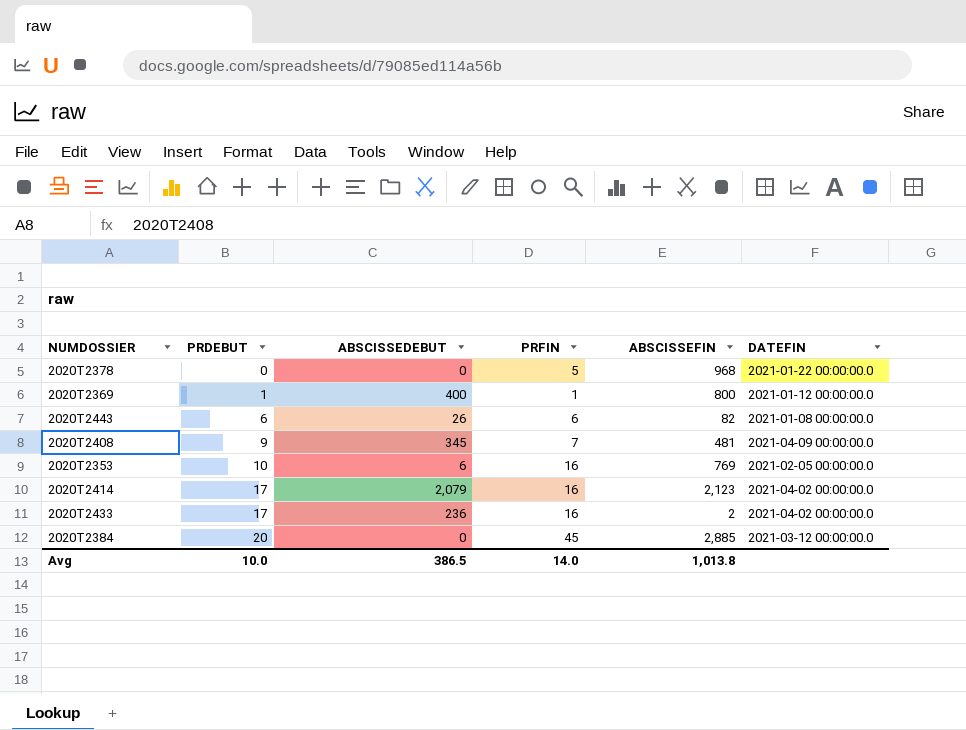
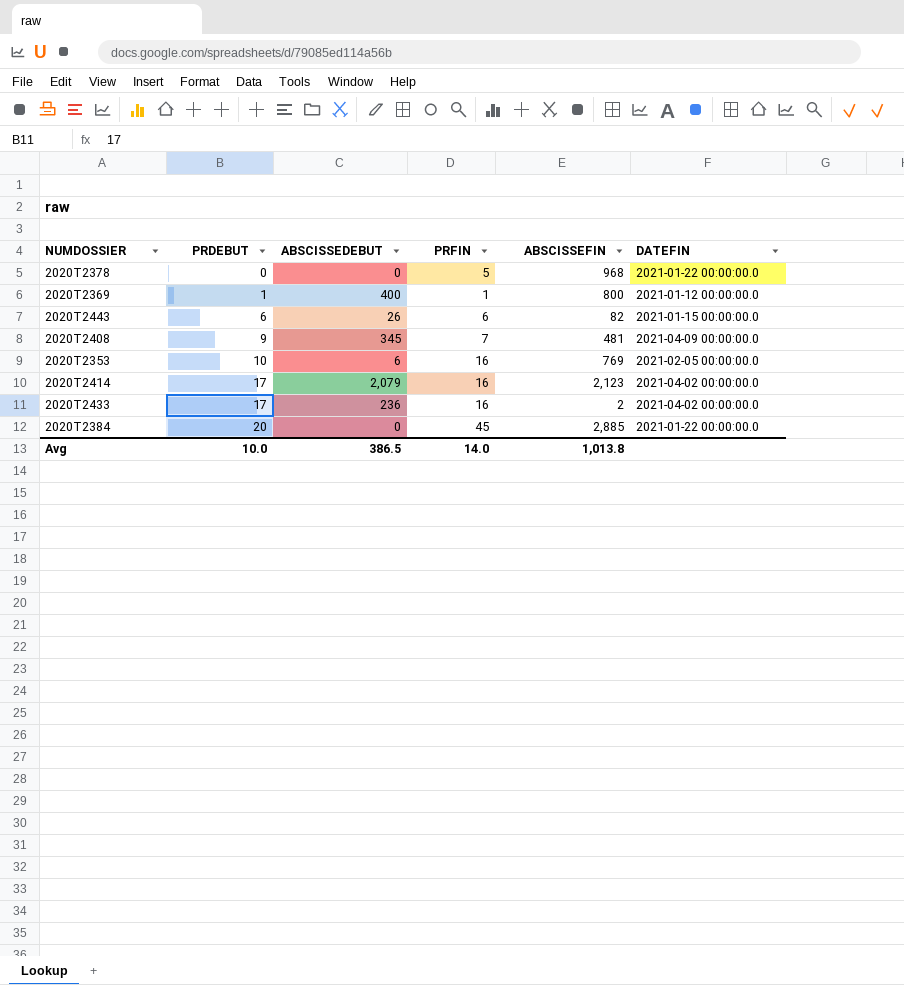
2020T2443 | DATEFIN: 2021-01-08 00:00:00.0 -> 2021-01-15 00:00:00.0
2020T2384 | DATEFIN: 2021-03-12 00:00:00.0 -> 2021-01-22 00:00:00.0

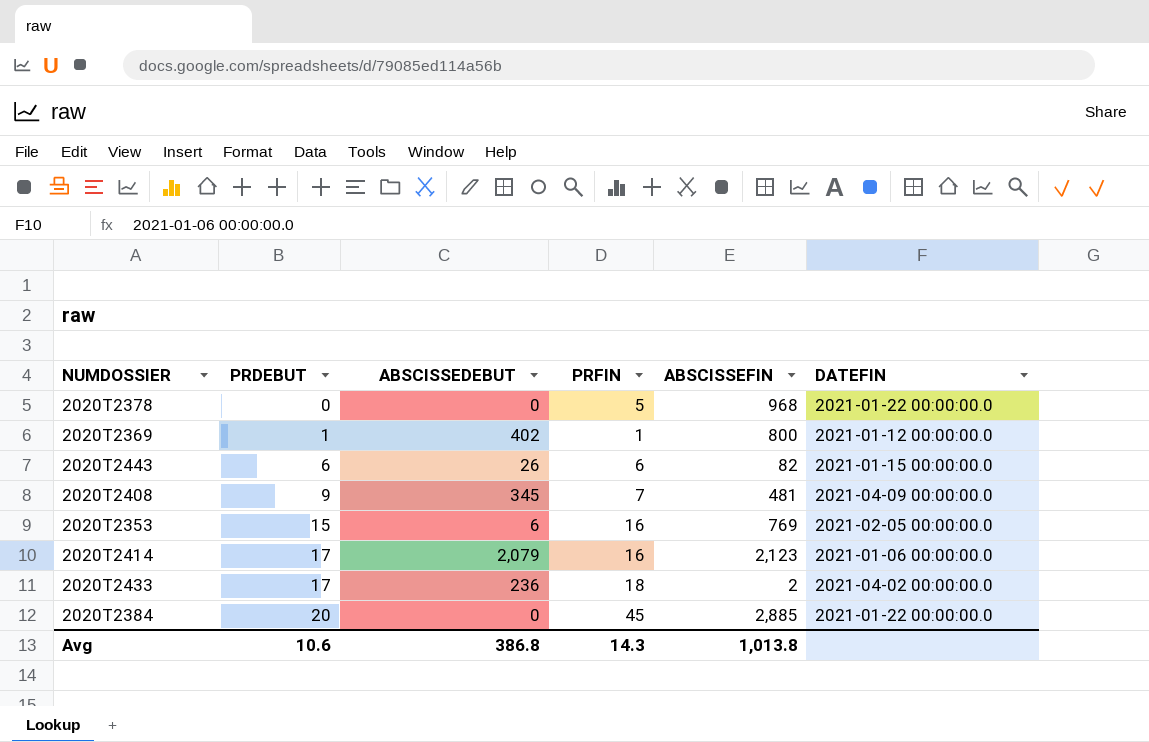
2020T2369 | ABSCISSEDEBUT: 400 -> 402
2020T2353 | PRDEBUT: 10 -> 15
2020T2414 | DATEFIN: 2021-04-02 00:00:00.0 -> 2021-01-06 00:00:00.0
2020T2433 | PRFIN: 16 -> 18
Avg | PRDEBUT: 10.0 -> 10.6
Avg | ABSCISSEDEBUT: 386.5 -> 386.8
Avg | PRFIN: 14.0 -> 14.3

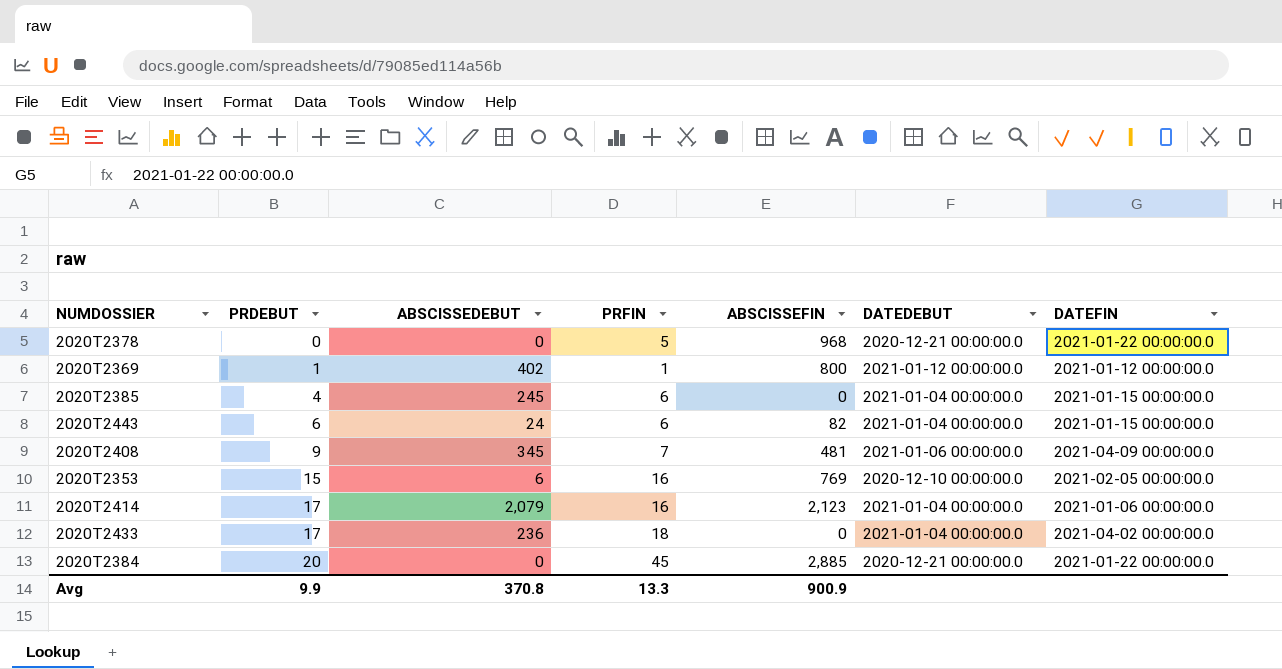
column DATEDEBUT | position: none -> 6
row 2020T2385: none -> 4 | 245 | 6 | 0 | 2021-01-04 00:00:00.0 | 2021-01-15 00:00:00.0
2020T2443 | ABSCISSEDEBUT: 26 -> 24
2020T2433 | ABSCISSEFIN: 2 -> 0
Avg | PRDEBUT: 10.6 -> 9.9
Avg | ABSCISSEDEBUT: 386.8 -> 370.8
Avg | PRFIN: 14.3 -> 13.3
Avg | ABSCISSEFIN: 1,013.8 -> 900.9

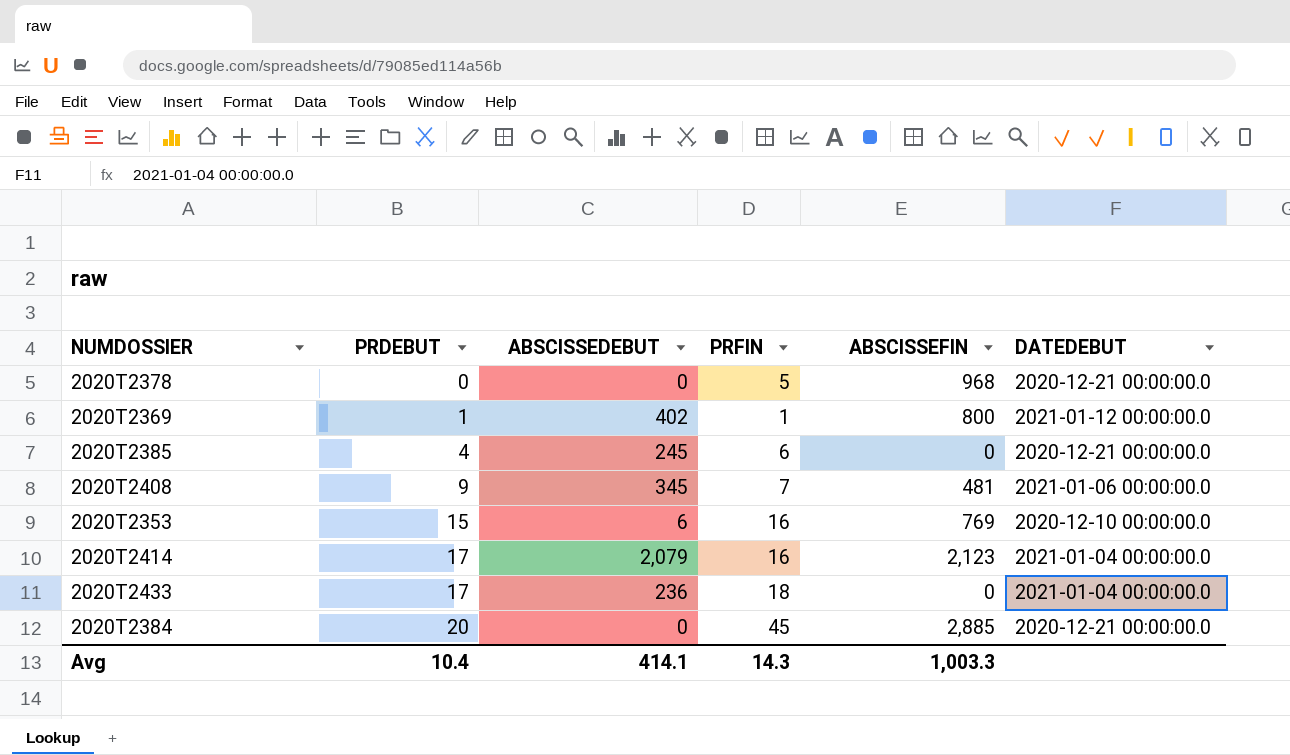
column DATEFIN | position: 7 -> none
row 2020T2443: 6 | 24 | 6 | 82 | 2021-01-04 00:00:00.0 | 2021-01-15 00:00:00.0 -> none
2020T2385 | DATEDEBUT: 2021-01-04 00:00:00.0 -> 2020-12-21 00:00:00.0
Avg | PRDEBUT: 9.9 -> 10.4
Avg | ABSCISSEDEBUT: 370.8 -> 414.1
Avg | PRFIN: 13.3 -> 14.3
Avg | ABSCISSEFIN: 900.9 -> 1,003.3

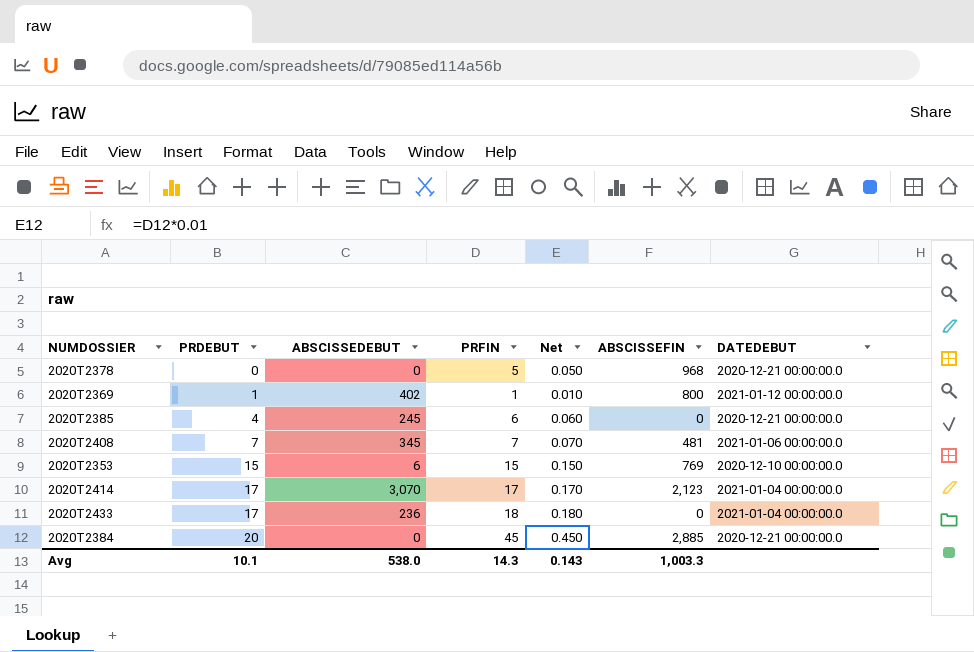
column Net | formula: none -> [PRFIN] * 0.01
2020T2408 | PRDEBUT: 9 -> 7
2020T2353 | PRFIN: 16 -> 15
2020T2414 | ABSCISSEDEBUT: 2,079 -> 3,070
2020T2414 | PRFIN: 16 -> 17
Avg | PRDEBUT: 10.4 -> 10.1
Avg | ABSCISSEDEBUT: 414.1 -> 538.0

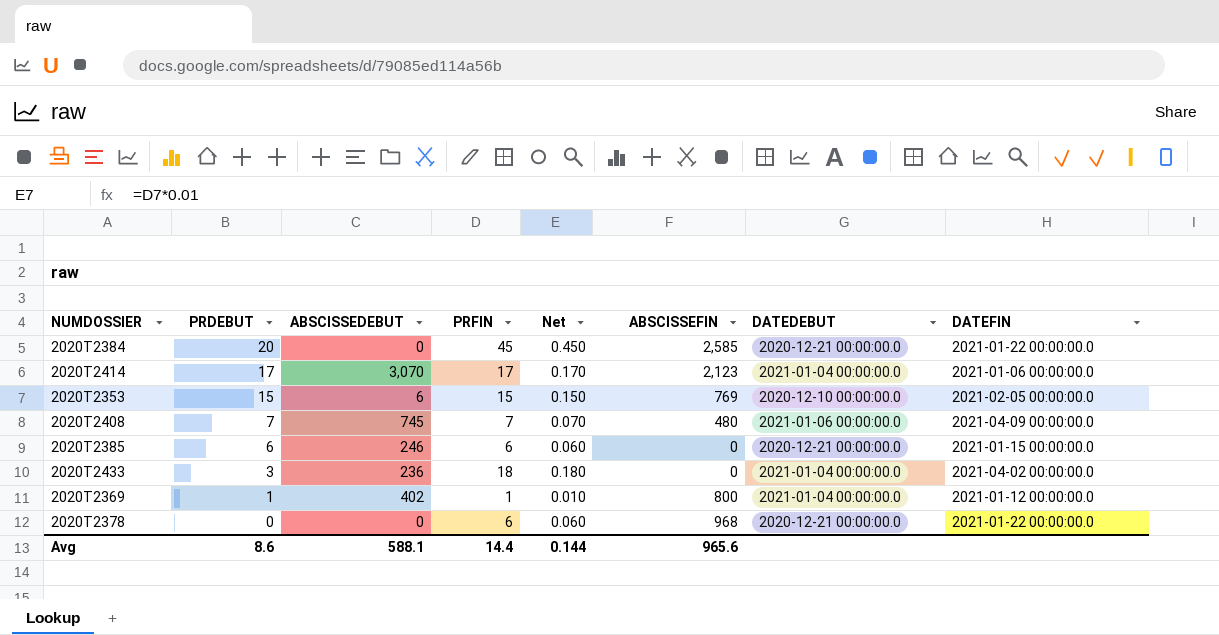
row order: PRDEBUT ascending -> PRDEBUT descending
column DATEFIN | position: none -> 8
2020T2384 | ABSCISSEFIN: 2,885 -> 2,585
2020T2408 | ABSCISSEDEBUT: 345 -> 745
2020T2408 | ABSCISSEFIN: 481 -> 480
2020T2385 | PRDEBUT: 4 -> 6
2020T2385 | ABSCISSEDEBUT: 245 -> 246
2020T2433 | PRDEBUT: 17 -> 3
2020T2369 | DATEDEBUT: 2021-01-12 00:00:00.0 -> 2021-01-04 00:00:00.0
2020T2378 | PRFIN: 5 -> 6
2020T2378 | Net: 0.050 -> 0.060
Avg | PRDEBUT: 10.1 -> 8.6
Avg | ABSCISSEDEBUT: 538.0 -> 588.1
Avg | PRFIN: 14.3 -> 14.4
Avg | Net: 0.143 -> 0.144
Avg | ABSCISSEFIN: 1,003.3 -> 965.6

